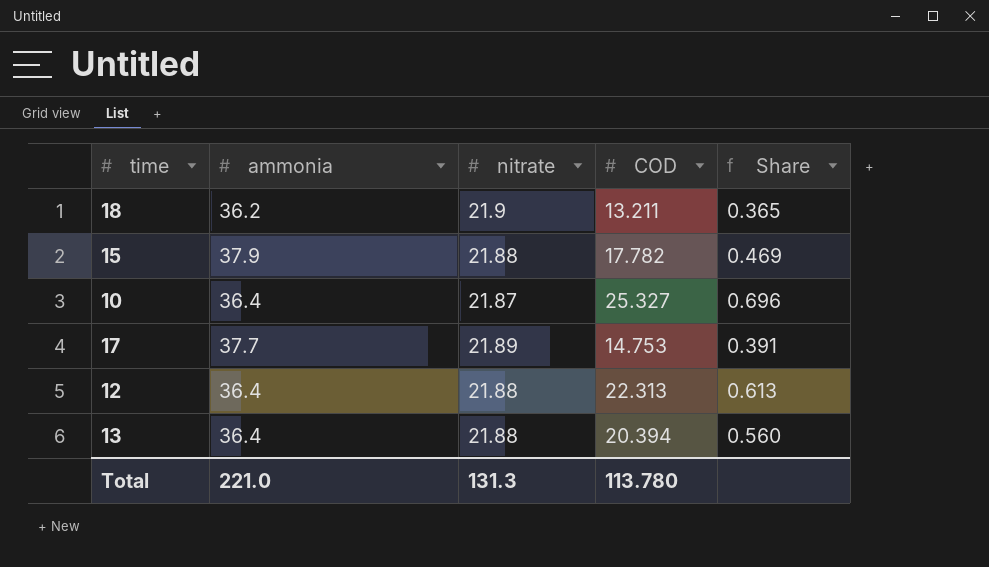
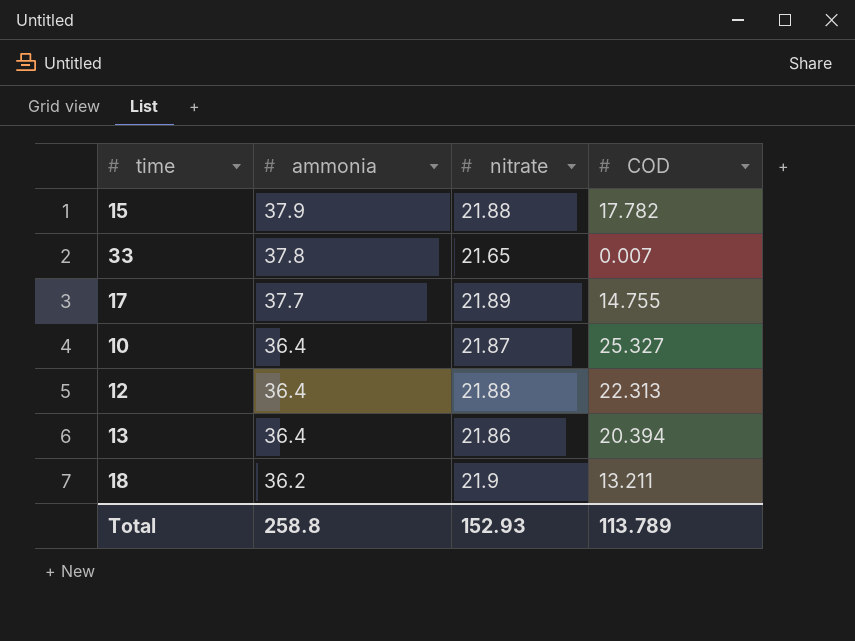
row order: none -> ammonia descending
column Share | formula: [COD] / [ammonia] -> none
row 33: none -> 37.8 | 21.65 | 0.007
17 | COD: 14.753 -> 14.755
13 | nitrate: 21.88 -> 21.86
Total | ammonia: 221.0 -> 258.8
Total | nitrate: 131.3 -> 152.93
Total | COD: 113.780 -> 113.789

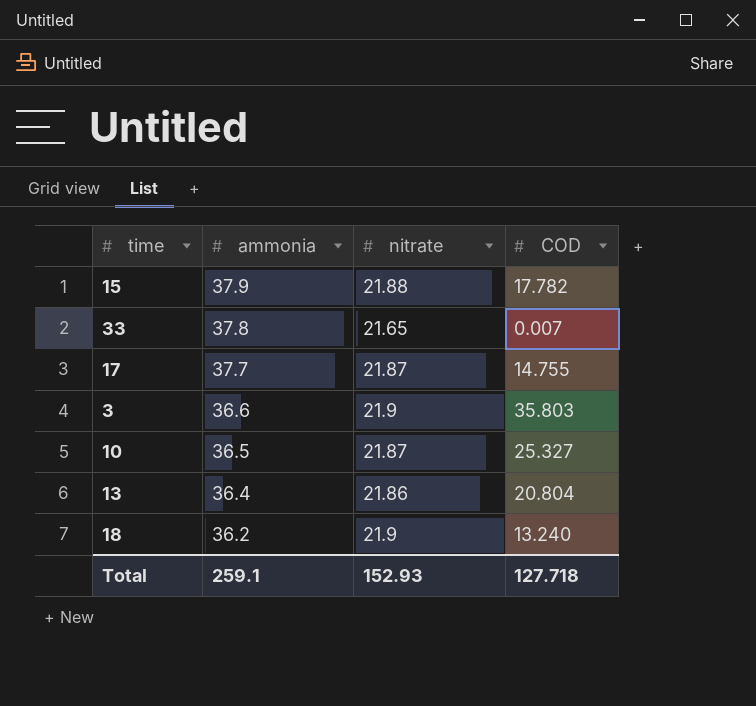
row 12: 36.4 | 21.88 | 22.313 -> none
17 | nitrate: 21.89 -> 21.87
row 3: none -> 36.6 | 21.9 | 35.803
10 | ammonia: 36.4 -> 36.5
13 | COD: 20.394 -> 20.804
18 | COD: 13.211 -> 13.240
Total | ammonia: 258.8 -> 259.1
Total | COD: 113.789 -> 127.718

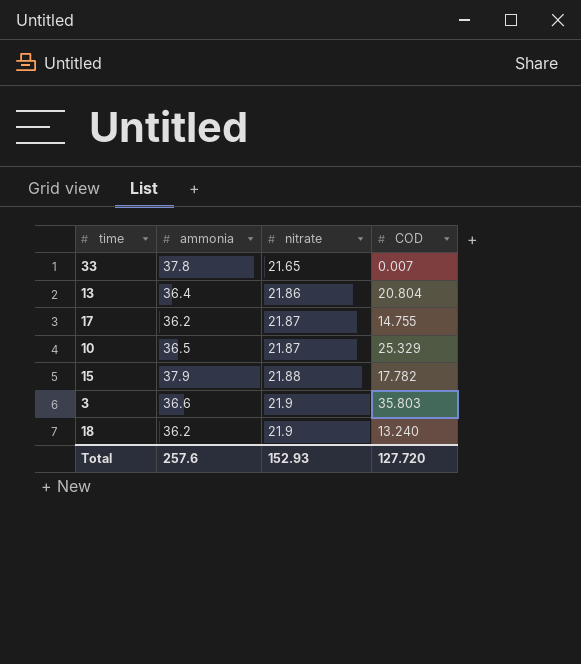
row order: ammonia descending -> nitrate ascending
17 | ammonia: 37.7 -> 36.2
10 | COD: 25.327 -> 25.329
Total | ammonia: 259.1 -> 257.6
Total | COD: 127.718 -> 127.720

